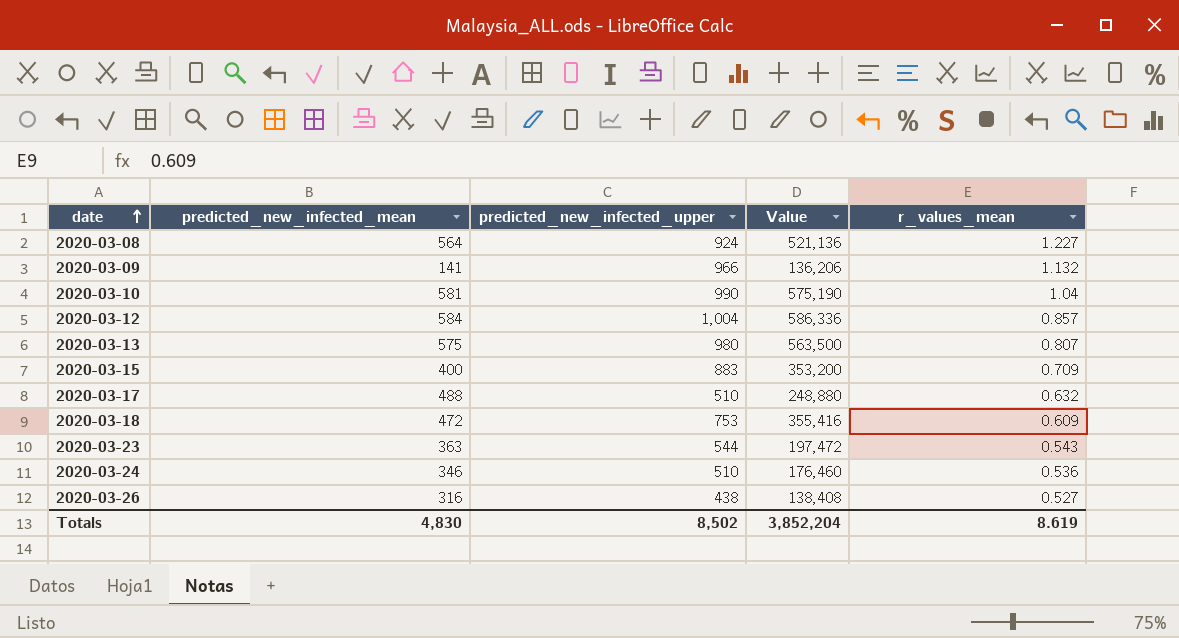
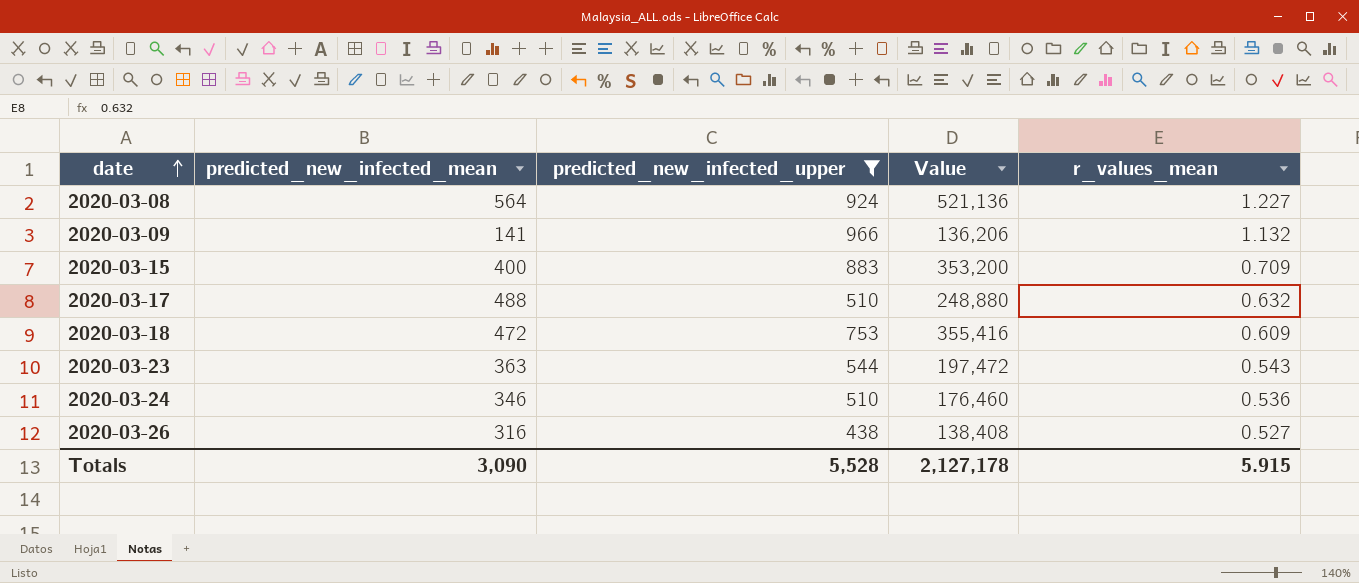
filter: none -> predicted_new_infected_upper <= 966
Totals | predicted_new_infected_mean: 4,830 -> 3,090
Totals | predicted_new_infected_upper: 8,502 -> 5,528
Totals | Value: 3,852,204 -> 2,127,178
Totals | r_values_mean: 8.619 -> 5.915

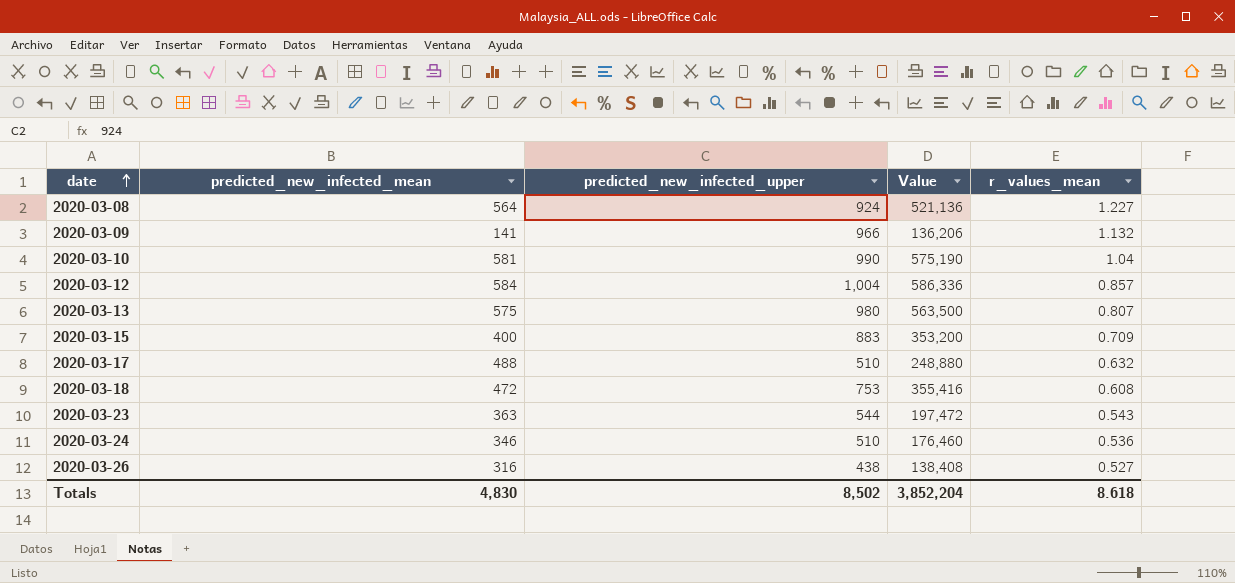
filter: predicted_new_infected_upper <= 966 -> none
2020-03-18 | r_values_mean: 0.609 -> 0.608
Totals | predicted_new_infected_mean: 3,090 -> 4,830
Totals | predicted_new_infected_upper: 5,528 -> 8,502
Totals | Value: 2,127,178 -> 3,852,204
Totals | r_values_mean: 5.915 -> 8.618

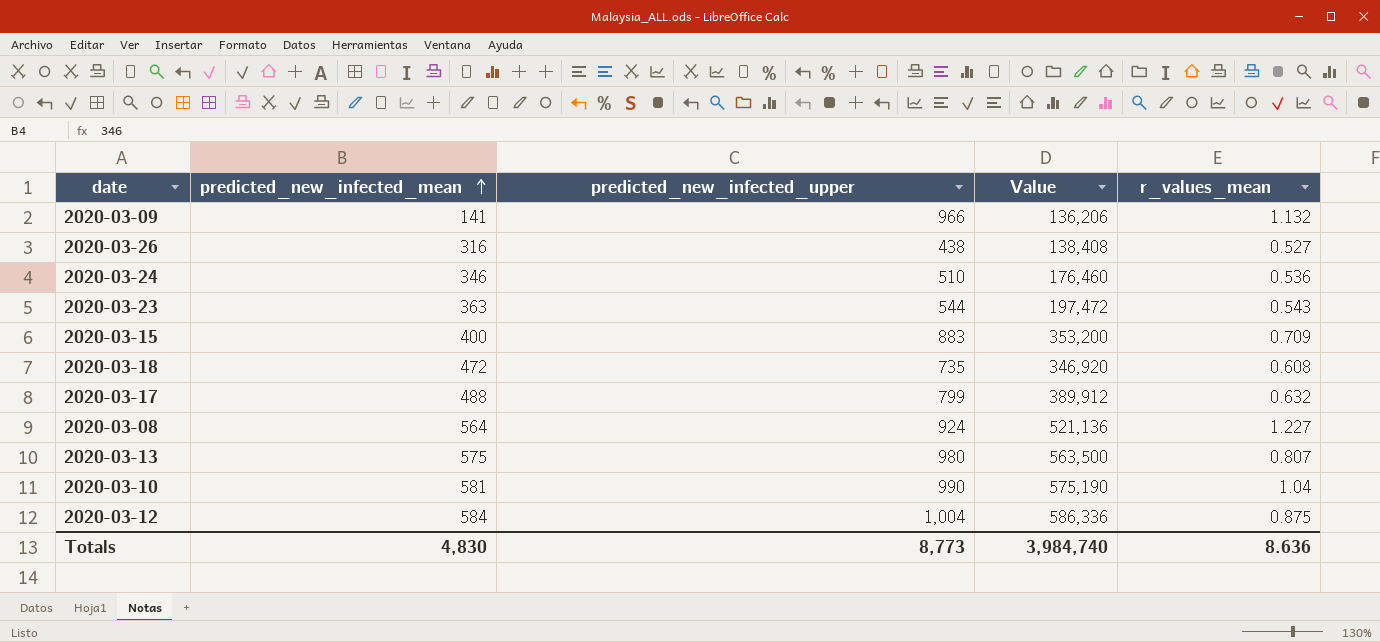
row order: date ascending -> predicted_new_infected_mean ascending
2020-03-18 | predicted_new_infected_upper: 753 -> 735
2020-03-18 | Value: 355,416 -> 346,920
2020-03-17 | predicted_new_infected_upper: 510 -> 799
2020-03-17 | Value: 248,880 -> 389,912
2020-03-12 | r_values_mean: 0.857 -> 0.875
Totals | predicted_new_infected_upper: 8,502 -> 8,773
Totals | Value: 3,852,204 -> 3,984,740
Totals | r_values_mean: 8.618 -> 8.636

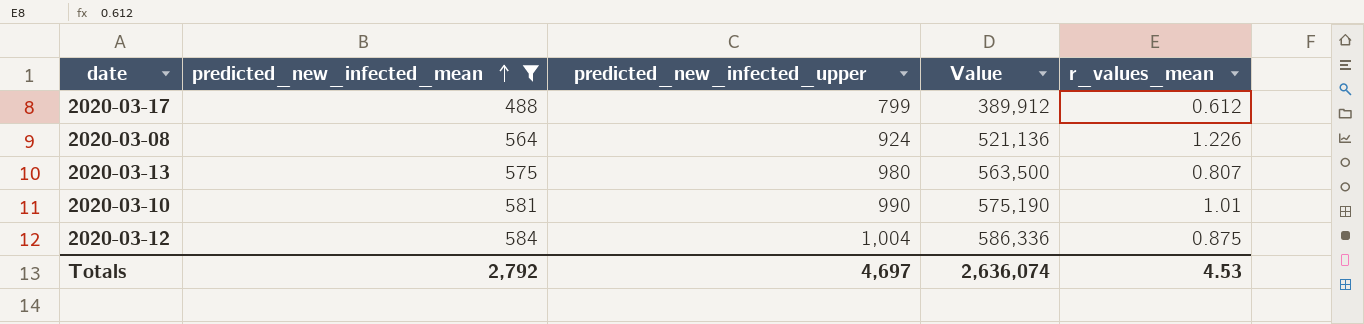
filter: none -> predicted_new_infected_mean >= 488
2020-03-17 | r_values_mean: 0.632 -> 0.612
2020-03-08 | r_values_mean: 1.227 -> 1.226
2020-03-10 | r_values_mean: 1.04 -> 1.01
Totals | predicted_new_infected_mean: 4,830 -> 2,792
Totals | predicted_new_infected_upper: 8,773 -> 4,697
Totals | Value: 3,984,740 -> 2,636,074
Totals | r_values_mean: 8.636 -> 4.53

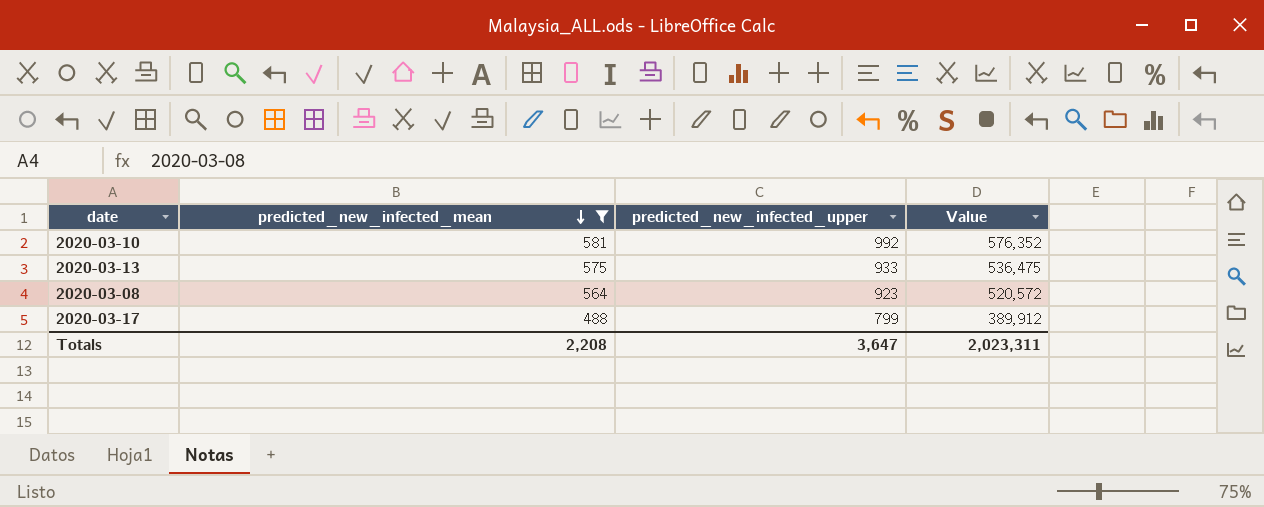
row order: predicted_new_infected_mean ascending -> predicted_new_infected_mean descending
column r_values_mean | position: 5 -> none
row 2020-03-12: 584 | 1,004 | 586,336 | 0.875 -> none
2020-03-10 | predicted_new_infected_upper: 990 -> 992
2020-03-10 | Value: 575,190 -> 576,352
2020-03-13 | predicted_new_infected_upper: 980 -> 933
2020-03-13 | Value: 563,500 -> 536,475
2020-03-08 | predicted_new_infected_upper: 924 -> 923
2020-03-08 | Value: 521,136 -> 520,572
Totals | predicted_new_infected_mean: 2,792 -> 2,208
Totals | predicted_new_infected_upper: 4,697 -> 3,647
Totals | Value: 2,636,074 -> 2,023,311

